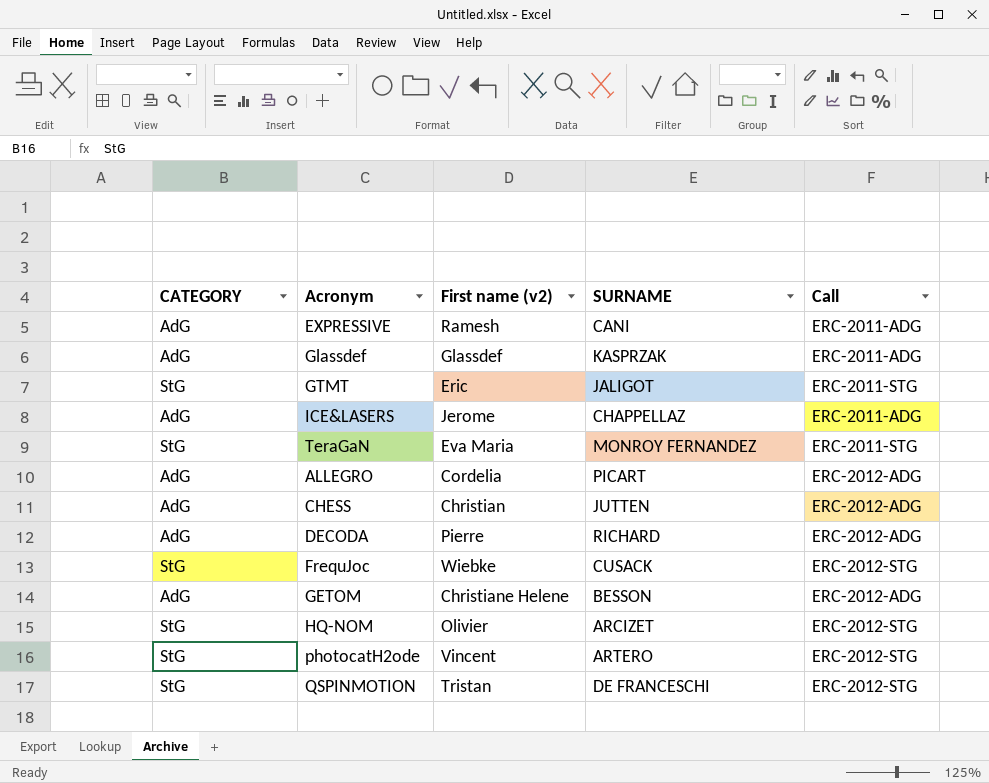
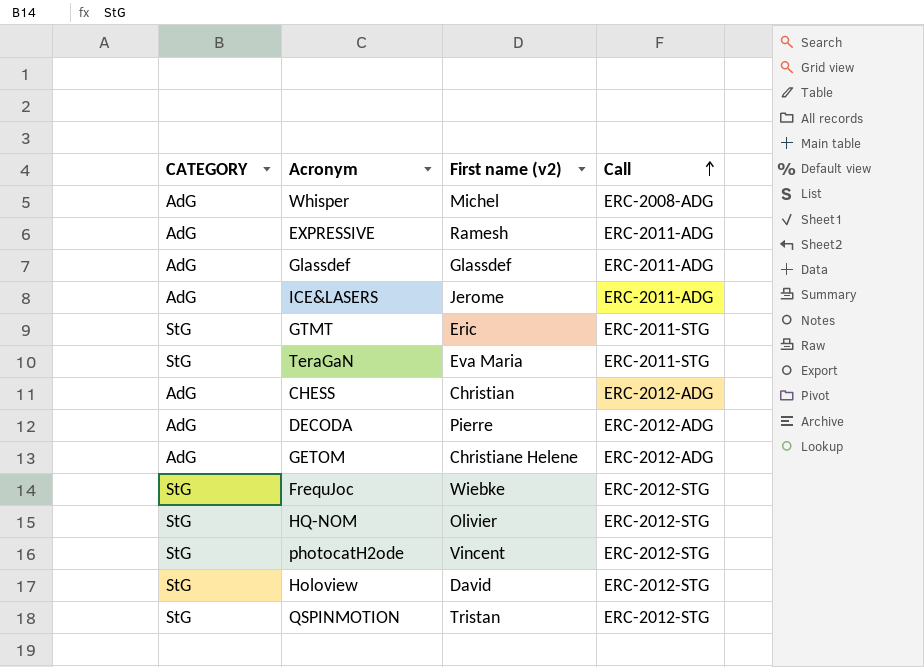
row order: none -> Call ascending
column SURNAME | position: 4 -> none
row ALLEGRO: AdG | Cordelia | PICART | ERC-2012-ADG -> none
row Whisper: none -> AdG | Michel | ERC-2008-ADG
row Holoview: none -> StG | David | ERC-2012-STG

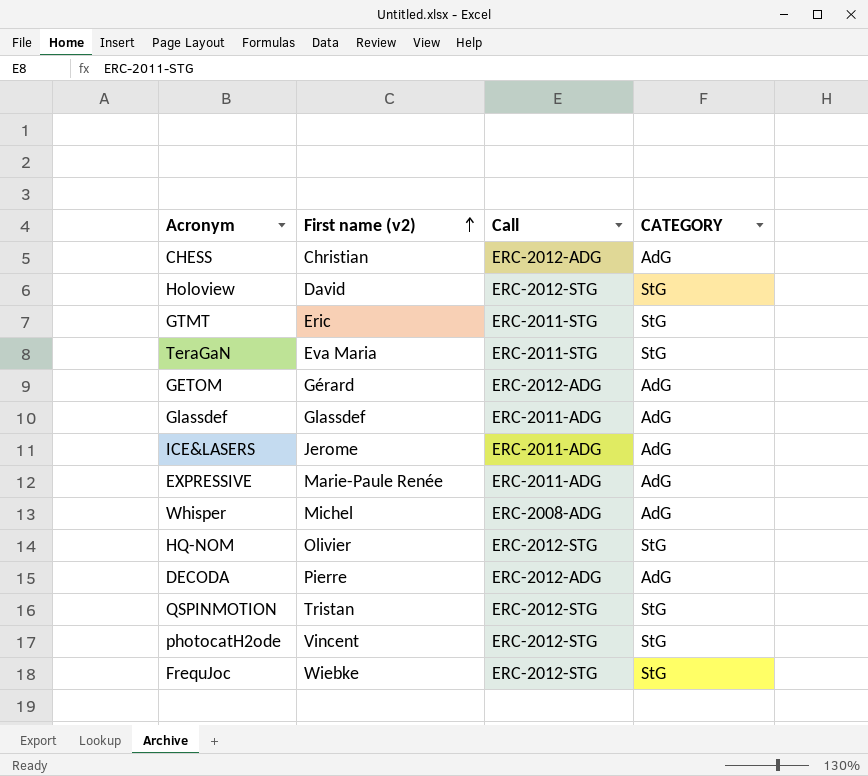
row order: Call ascending -> First name (v2) ascending
column CATEGORY | position: 1 -> 4
GETOM | First name (v2): Christiane Helene -> Gérard
EXPRESSIVE | First name (v2): Ramesh -> Marie-Paule Renée

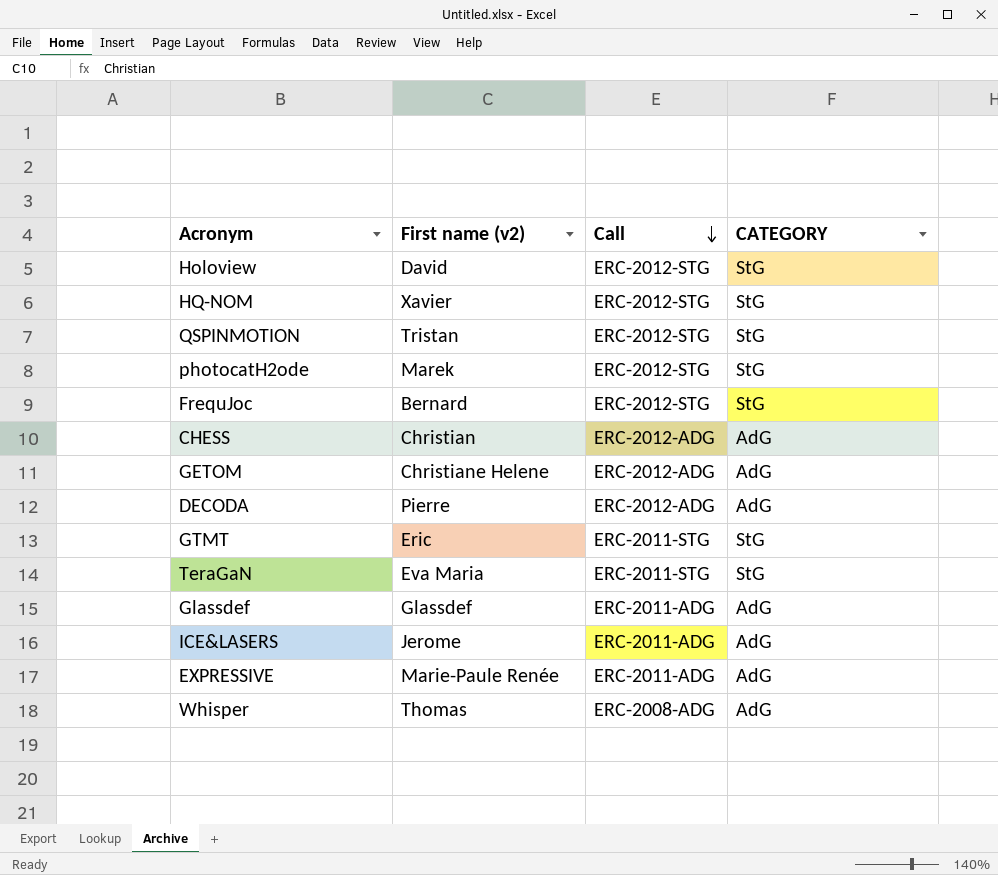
row order: First name (v2) ascending -> Call descending
HQ-NOM | First name (v2): Olivier -> Xavier
photocatH2ode | First name (v2): Vincent -> Marek
FrequJoc | First name (v2): Wiebke -> Bernard
GETOM | First name (v2): Gérard -> Christiane Helene
Whisper | First name (v2): Michel -> Thomas

